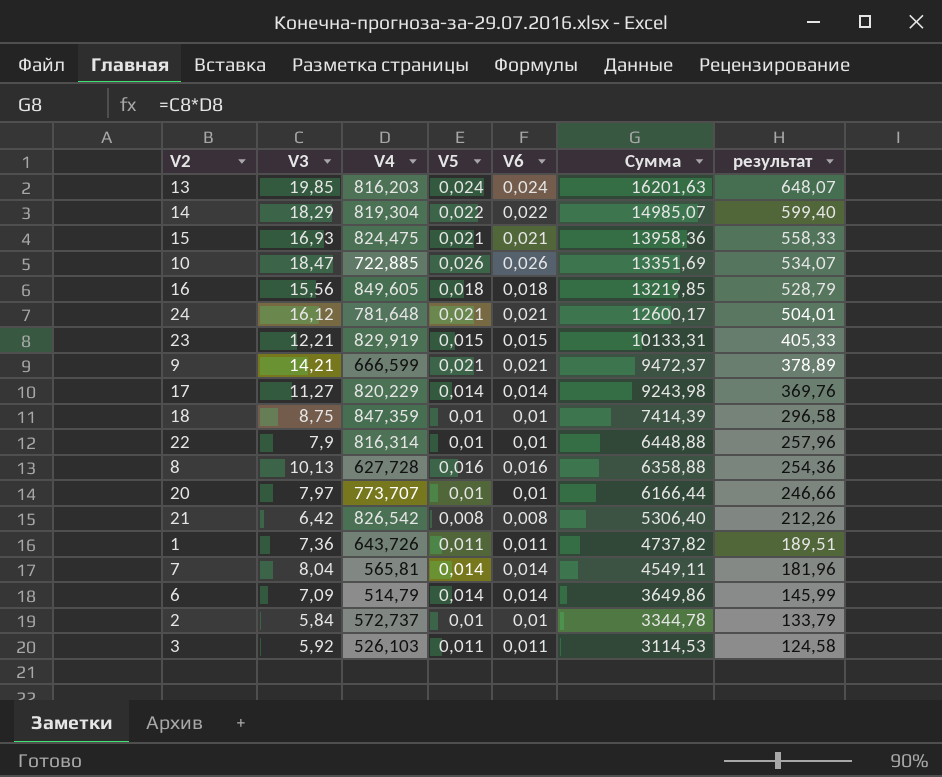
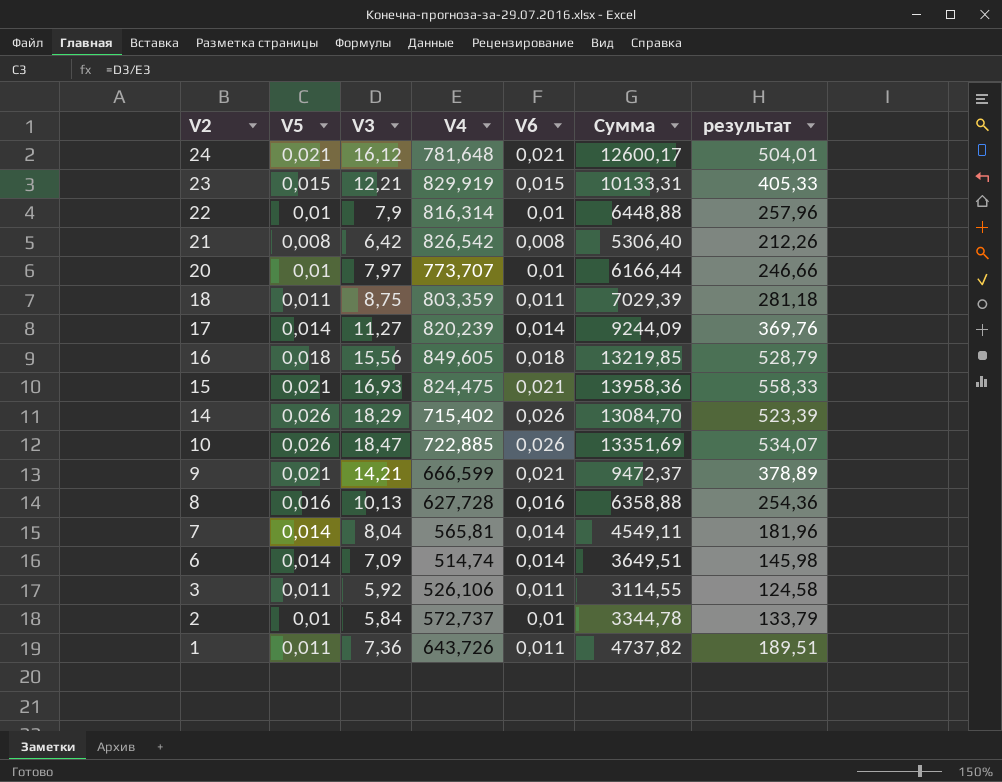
row order: Сумма descending -> V2 descending
column V5 | position: 4 -> 2
row 13: 19,85 | 816,203 | 0,024 | 0,024 | 16201,63 | 648,07 -> none
18 | V5: 0,01 -> 0,011
18 | V4: 847,359 -> 803,359
18 | V6: 0,01 -> 0,011
18 | Сумма: 7414,39 -> 7029,39
18 | результат: 296,58 -> 281,18
17 | V4: 820,229 -> 820,239
17 | Сумма: 9243,98 -> 9244,09
14 | V5: 0,022 -> 0,026
14 | V4: 819,304 -> 715,402
14 | V6: 0,022 -> 0,026
14 | Сумма: 14985,07 -> 13084,70
14 | результат: 599,40 -> 523,39
6 | V4: 514,79 -> 514,74
6 | Сумма: 3649,86 -> 3649,51
6 | результат: 145,99 -> 145,98
3 | V4: 526,103 -> 526,106
3 | Сумма: 3114,53 -> 3114,55

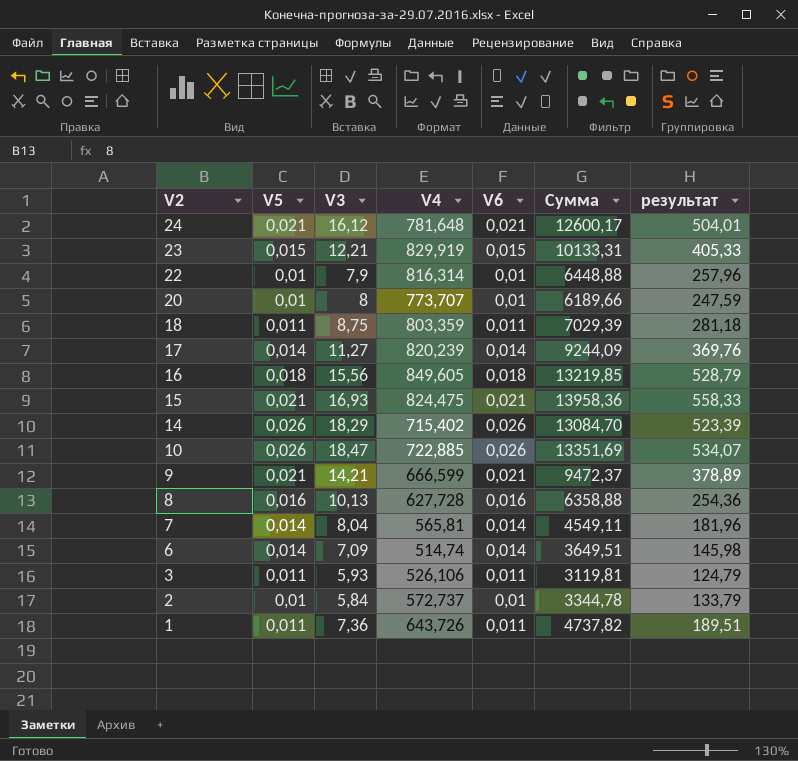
row 21: 0,008 | 6,42 | 826,542 | 0,008 | 5306,40 | 212,26 -> none
20 | V3: 7,97 -> 8
20 | Сумма: 6166,44 -> 6189,66
20 | результат: 246,66 -> 247,59
3 | V3: 5,92 -> 5,93
3 | Сумма: 3114,55 -> 3119,81
3 | результат: 124,58 -> 124,79

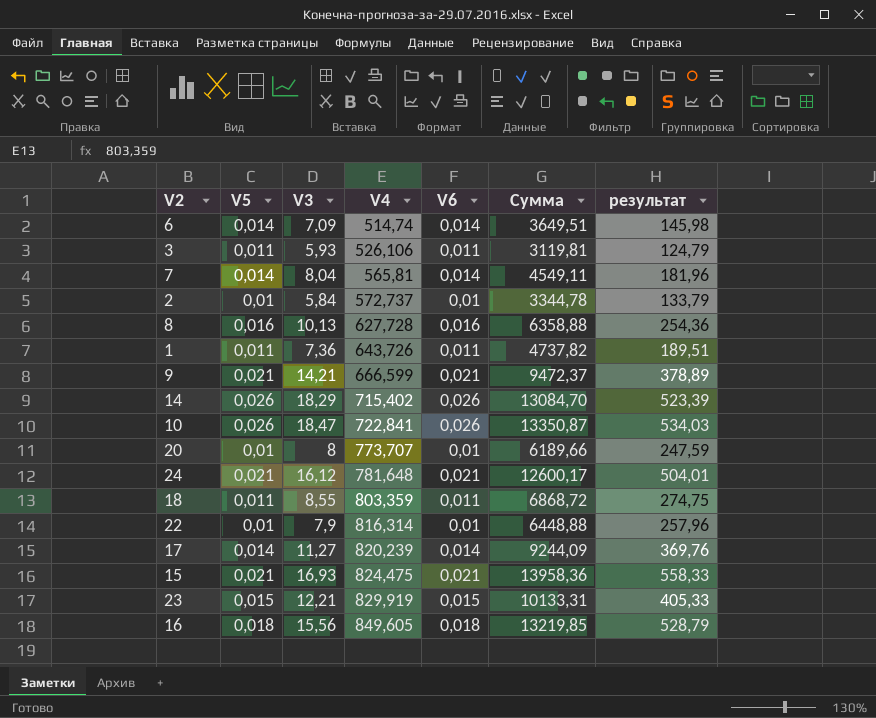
row order: V2 descending -> V4 ascending
10 | V4: 722,885 -> 722,841
10 | Сумма: 13351,69 -> 13350,87
10 | результат: 534,07 -> 534,03
18 | V3: 8,75 -> 8,55
18 | Сумма: 7029,39 -> 6868,72
18 | результат: 281,18 -> 274,75

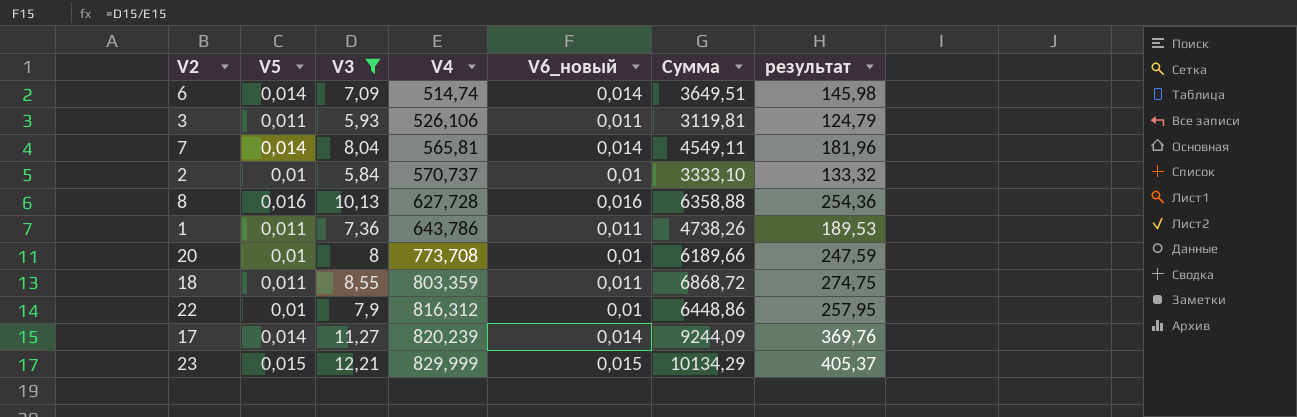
filter: none -> V3 <= 12,21
column name: V6 -> V6_новый
2 | V4: 572,737 -> 570,737
2 | Сумма: 3344,78 -> 3333,10
2 | результат: 133,79 -> 133,32
1 | V4: 643,726 -> 643,786
1 | Сумма: 4737,82 -> 4738,26
1 | результат: 189,51 -> 189,53
20 | V4: 773,707 -> 773,708
22 | V4: 816,314 -> 816,312
22 | Сумма: 6448,88 -> 6448,86
22 | результат: 257,96 -> 257,95
23 | V4: 829,919 -> 829,999
23 | Сумма: 10133,31 -> 10134,29
23 | результат: 405,33 -> 405,37

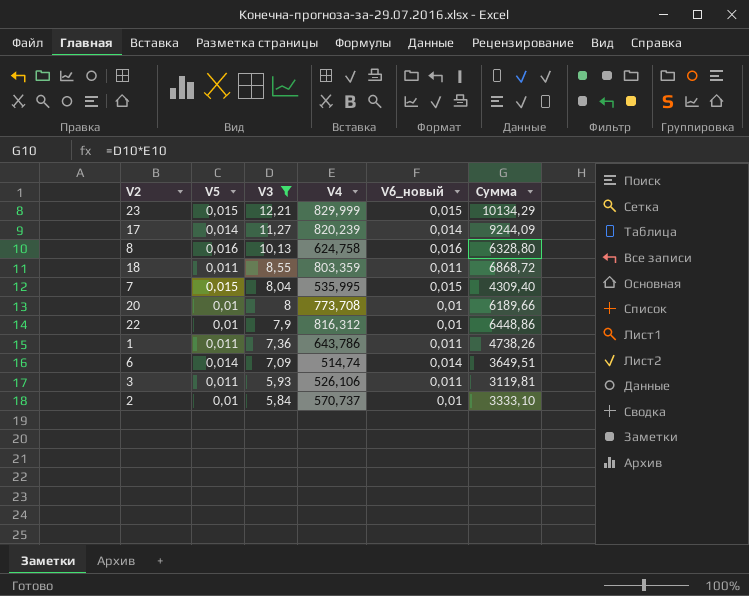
row order: V4 ascending -> V3 descending
column результат | formula: [Сумма] * 0,04 -> none
8 | V4: 627,728 -> 624,758
8 | Сумма: 6358,88 -> 6328,80
7 | V5: 0,014 -> 0,015
7 | V4: 565,81 -> 535,995
7 | V6_новый: 0,014 -> 0,015
7 | Сумма: 4549,11 -> 4309,40

